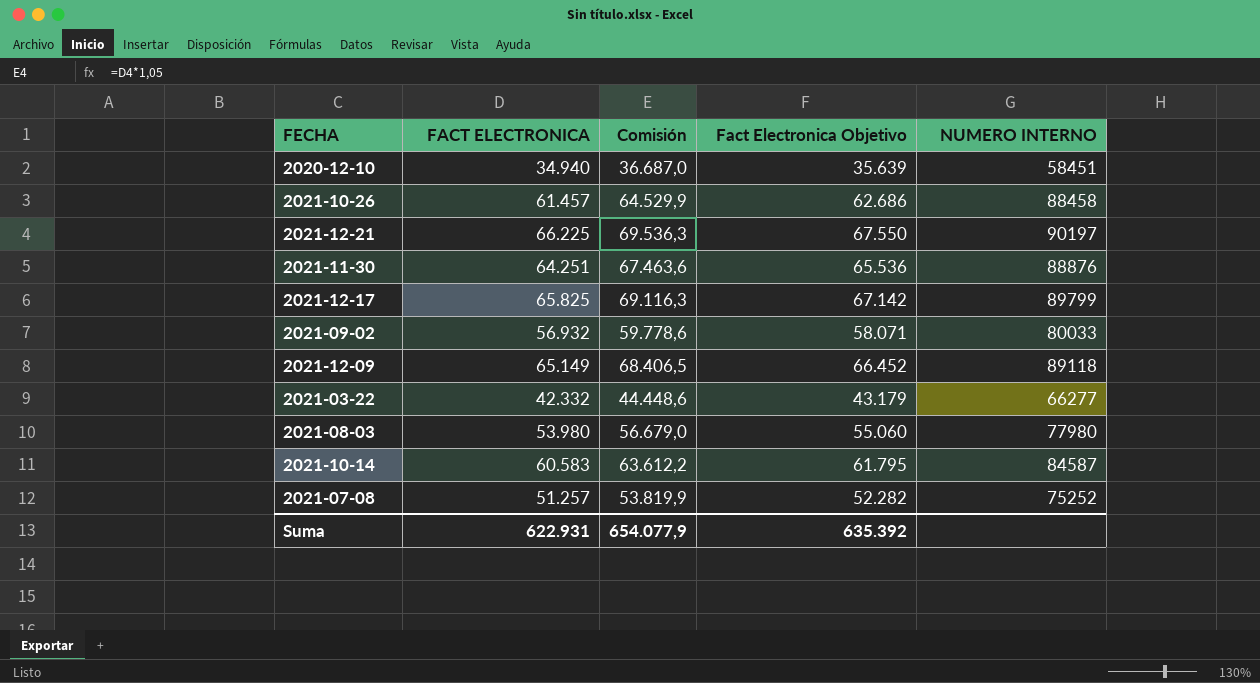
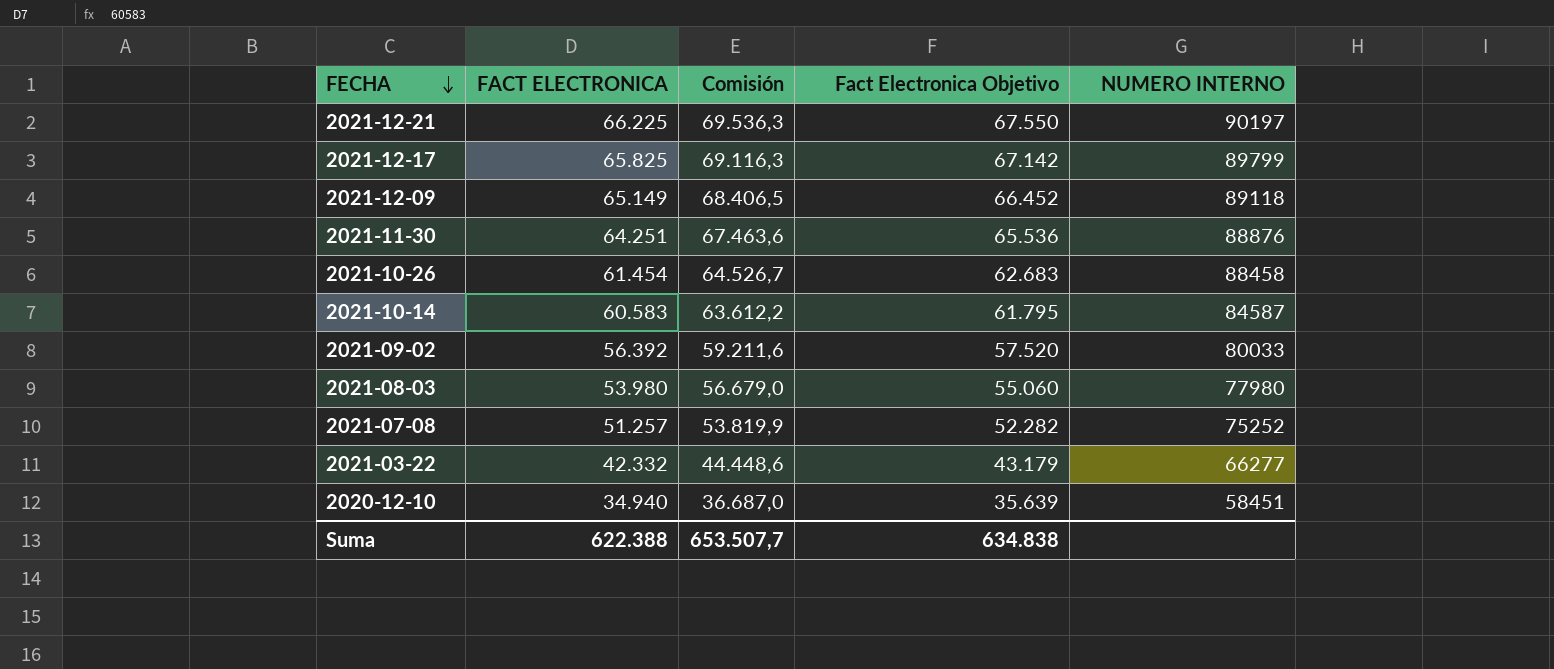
row order: none -> FECHA descending
2021-10-26 | FACT ELECTRONICA: 61.457 -> 61.454
2021-10-26 | Comisión: 64.529,9 -> 64.526,7
2021-10-26 | Fact Electronica Objetivo: 62.686 -> 62.683
2021-09-02 | FACT ELECTRONICA: 56.932 -> 56.392
2021-09-02 | Comisión: 59.778,6 -> 59.211,6
2021-09-02 | Fact Electronica Objetivo: 58.071 -> 57.520
Suma | FACT ELECTRONICA: 622.931 -> 622.388
Suma | Comisión: 654.077,9 -> 653.507,7
Suma | Fact Electronica Objetivo: 635.392 -> 634.838

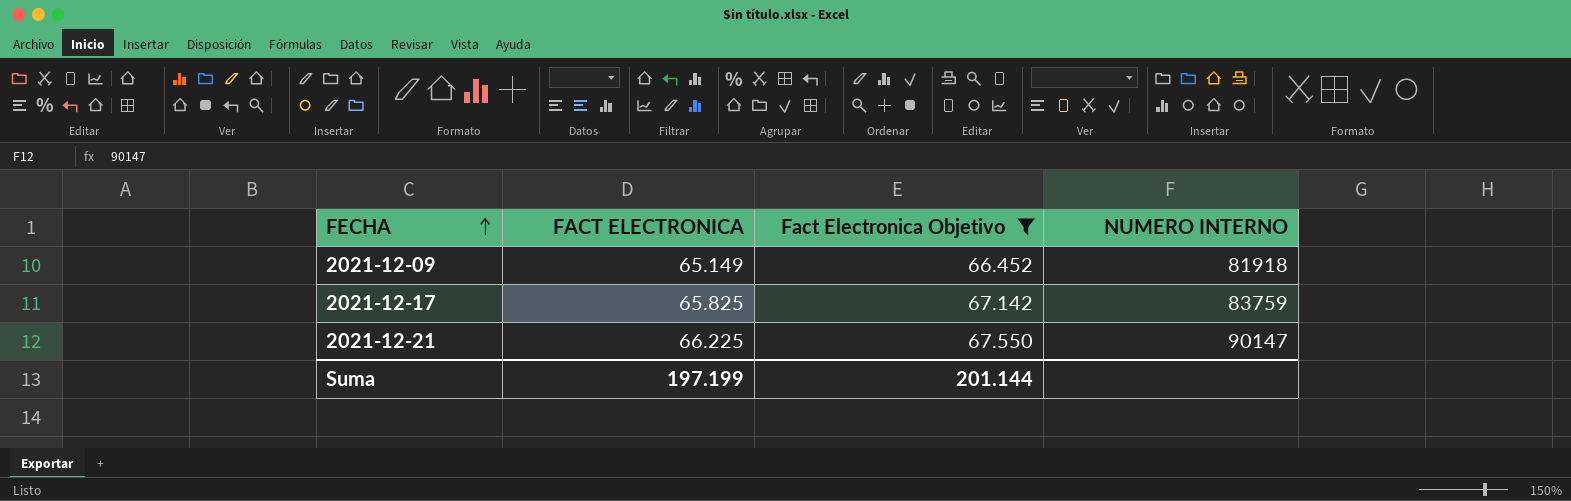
filter: none -> Fact Electronica Objetivo >= 66.452
row order: FECHA descending -> FECHA ascending
column Comisión | formula: [FACT ELECTRONICA] * 1,05 -> none
2021-12-09 | NUMERO INTERNO: 89118 -> 81918
2021-12-17 | NUMERO INTERNO: 89799 -> 83759
2021-12-21 | NUMERO INTERNO: 90197 -> 90147
Suma | FACT ELECTRONICA: 622.388 -> 197.199
Suma | Fact Electronica Objetivo: 634.838 -> 201.144

